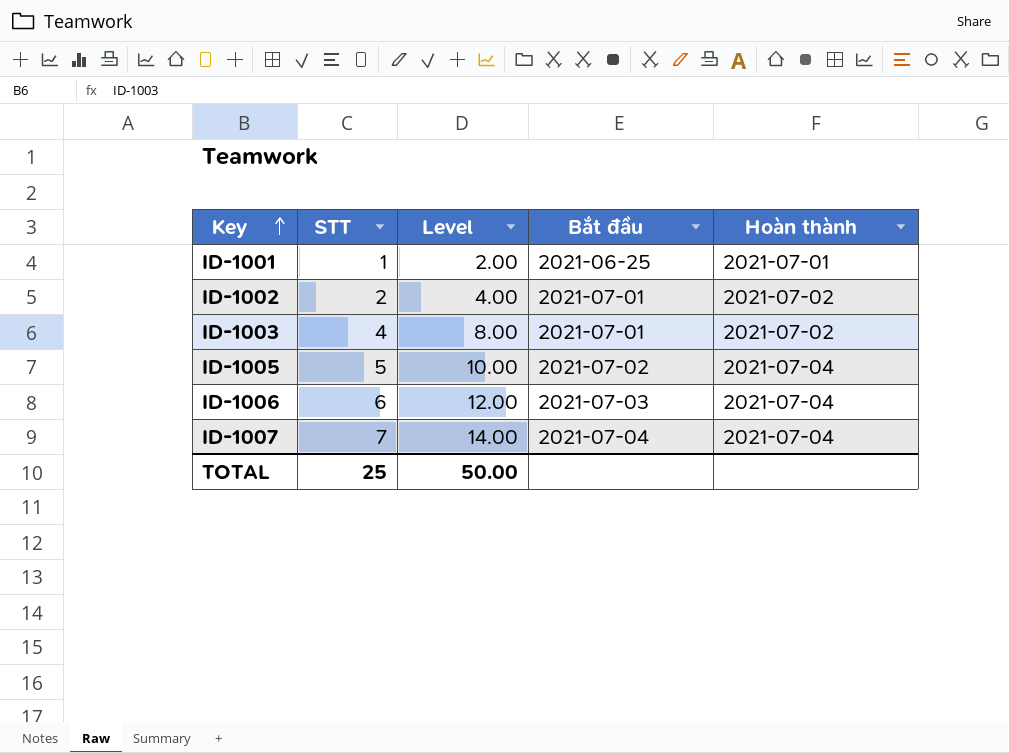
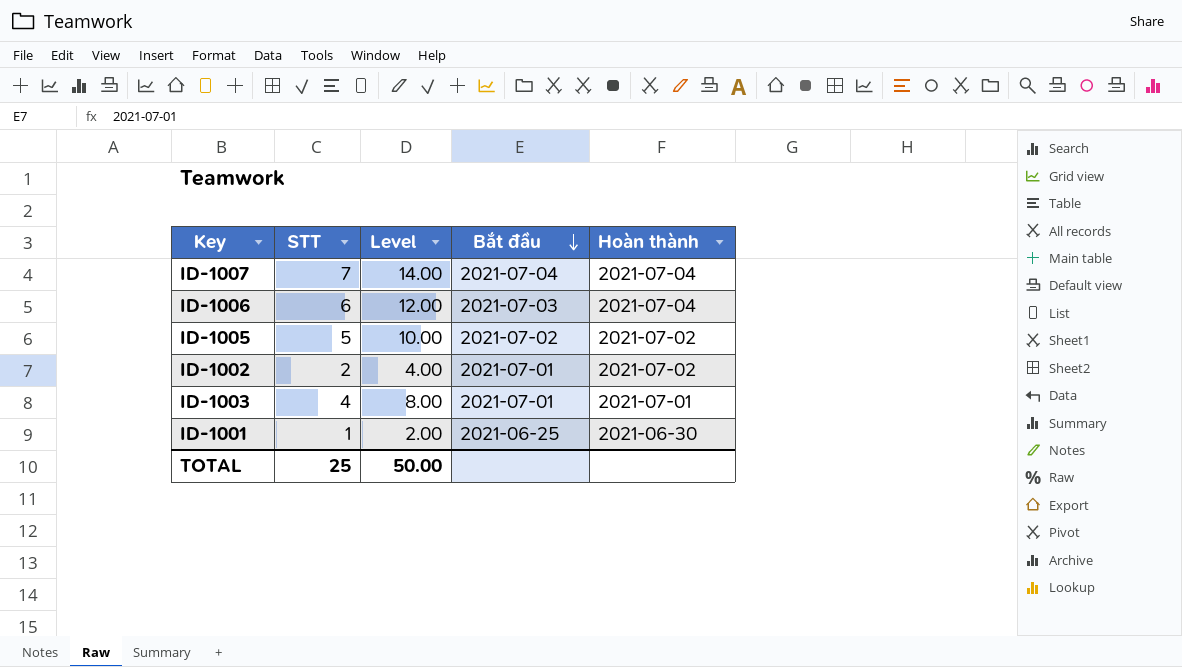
row order: Key ascending -> Bắt đầu descending
ID-1005 | Hoàn thành: 2021-07-04 -> 2021-07-02
ID-1003 | Hoàn thành: 2021-07-02 -> 2021-07-01
ID-1001 | Hoàn thành: 2021-07-01 -> 2021-06-30

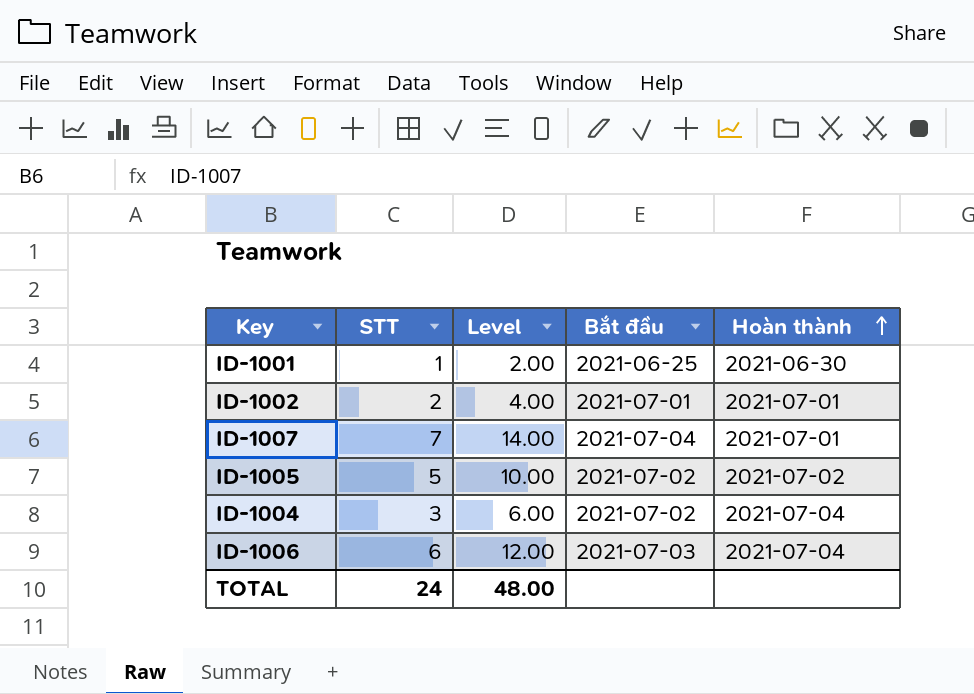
row order: Bắt đầu descending -> Hoàn thành ascending
row ID-1003: 4 | 8.00 | 2021-07-01 | 2021-07-01 -> none
ID-1002 | Hoàn thành: 2021-07-02 -> 2021-07-01
ID-1007 | Hoàn thành: 2021-07-04 -> 2021-07-01
row ID-1004: none -> 3 | 6.00 | 2021-07-02 | 2021-07-04
TOTAL | STT: 25 -> 24
TOTAL | Level: 50.00 -> 48.00

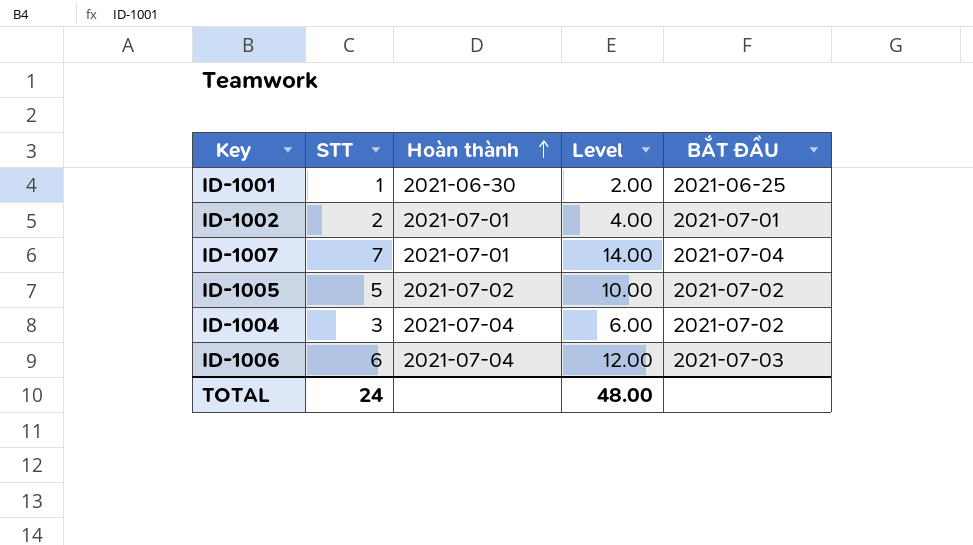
column Hoàn thành | position: 5 -> 3
column name: Bắt đầu -> BẮT ĐẦU

